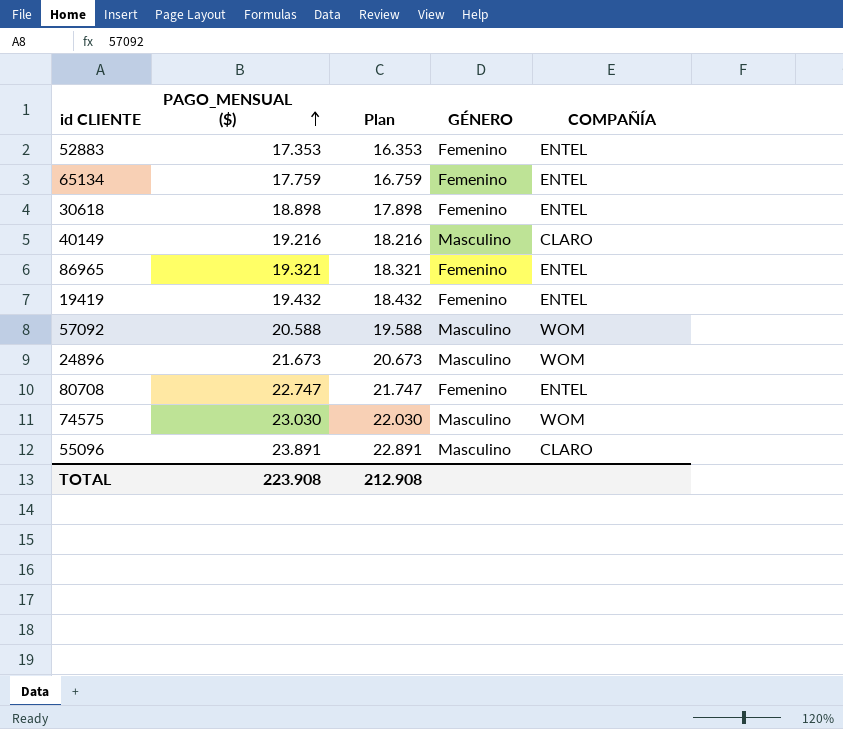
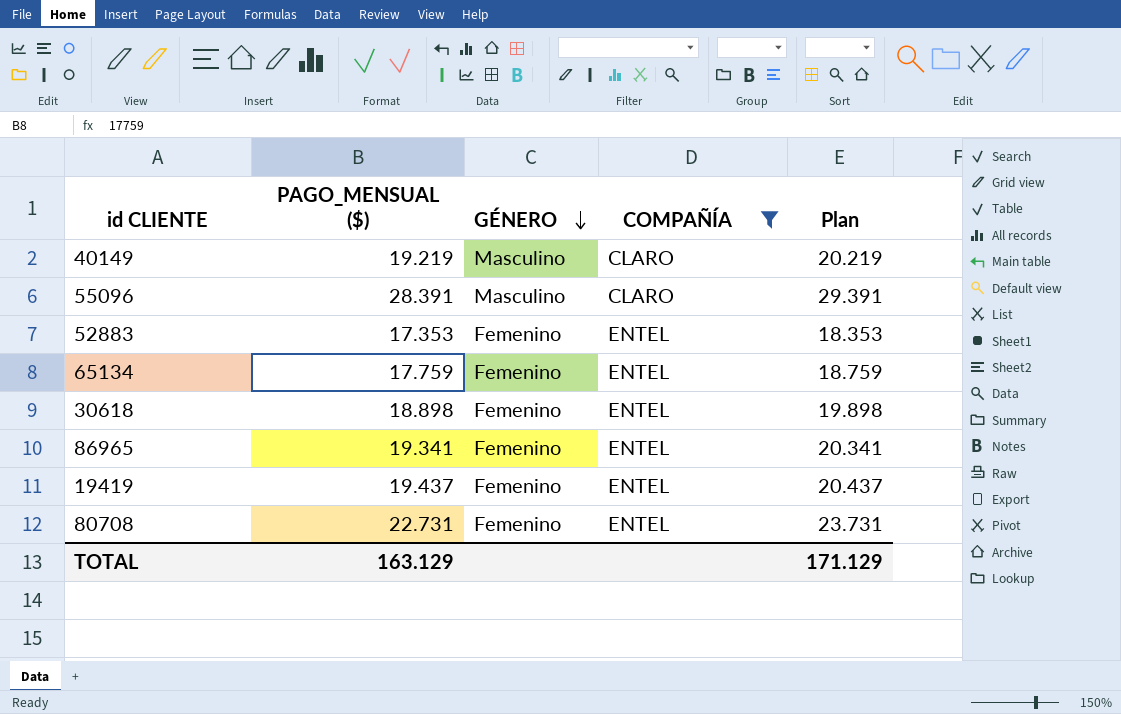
filter: none -> COMPAÑÍA != WOM
row order: PAGO_MENSUAL ($) ascending -> GÉNERO descending
column Plan | formula: [PAGO_MENSUAL ($)] - 1000 -> [PAGO_MENSUAL ($)] + 1000
column Plan | position: 3 -> 5
40149 | PAGO_MENSUAL ($): 19.216 -> 19.219
55096 | PAGO_MENSUAL ($): 23.891 -> 28.391
86965 | PAGO_MENSUAL ($): 19.321 -> 19.341
19419 | PAGO_MENSUAL ($): 19.432 -> 19.437
80708 | PAGO_MENSUAL ($): 22.747 -> 22.731
TOTAL | PAGO_MENSUAL ($): 223.908 -> 163.129
TOTAL | Plan: 212.908 -> 171.129

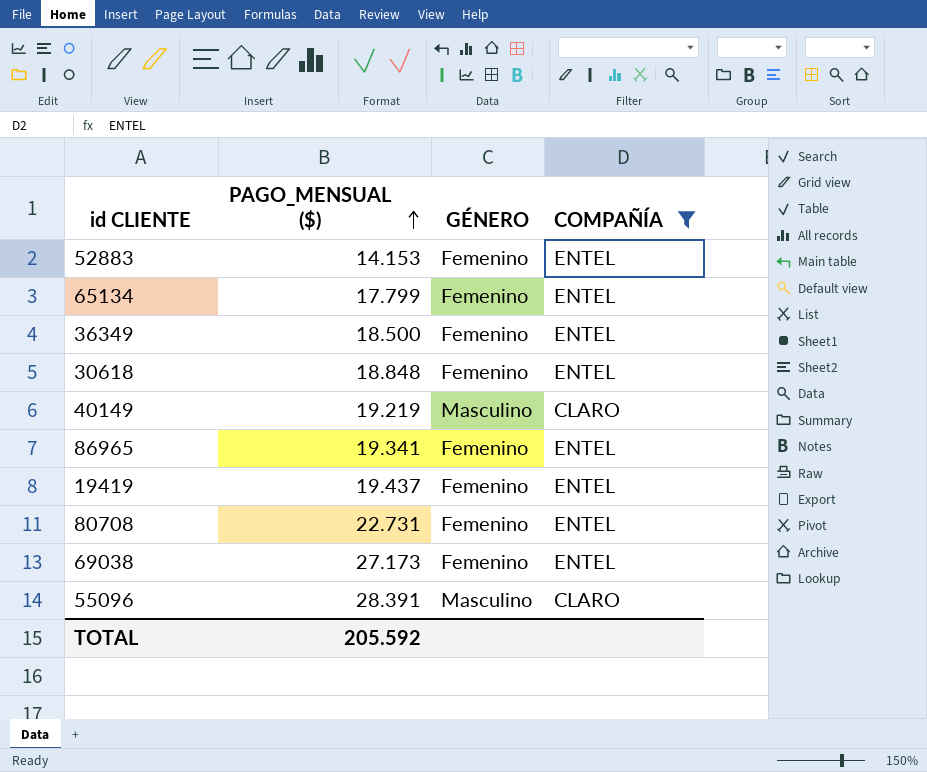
row order: GÉNERO descending -> PAGO_MENSUAL ($) ascending
column Plan | formula: [PAGO_MENSUAL ($)] + 1000 -> none
52883 | PAGO_MENSUAL ($): 17.353 -> 14.153
65134 | PAGO_MENSUAL ($): 17.759 -> 17.799
row 36349: none -> 18.500 | Femenino | ENTEL
30618 | PAGO_MENSUAL ($): 18.898 -> 18.848
row 69038: none -> 27.173 | Femenino | ENTEL
TOTAL | PAGO_MENSUAL ($): 163.129 -> 205.592

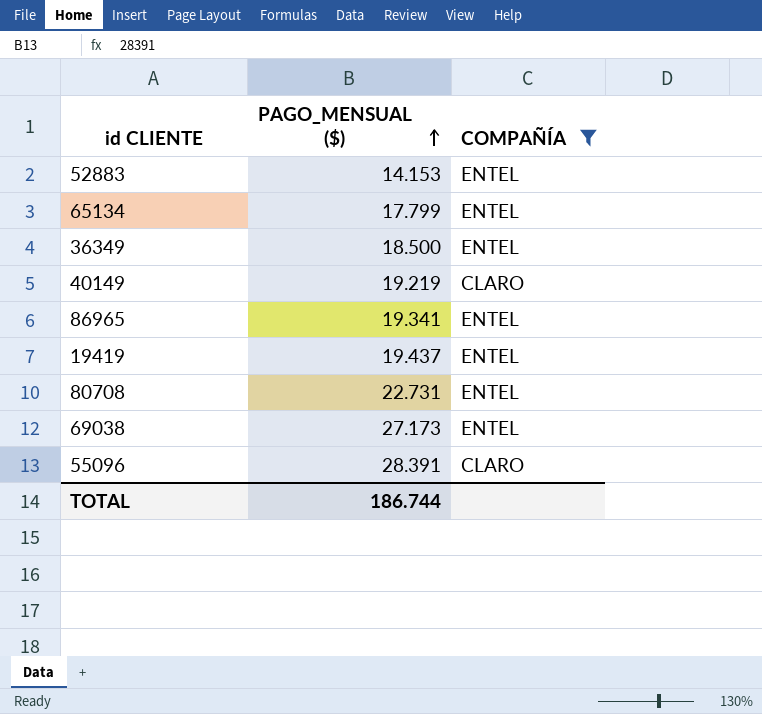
column GÉNERO | position: 3 -> none
row 30618: 18.848 | Femenino | ENTEL -> none
TOTAL | PAGO_MENSUAL ($): 205.592 -> 186.744

